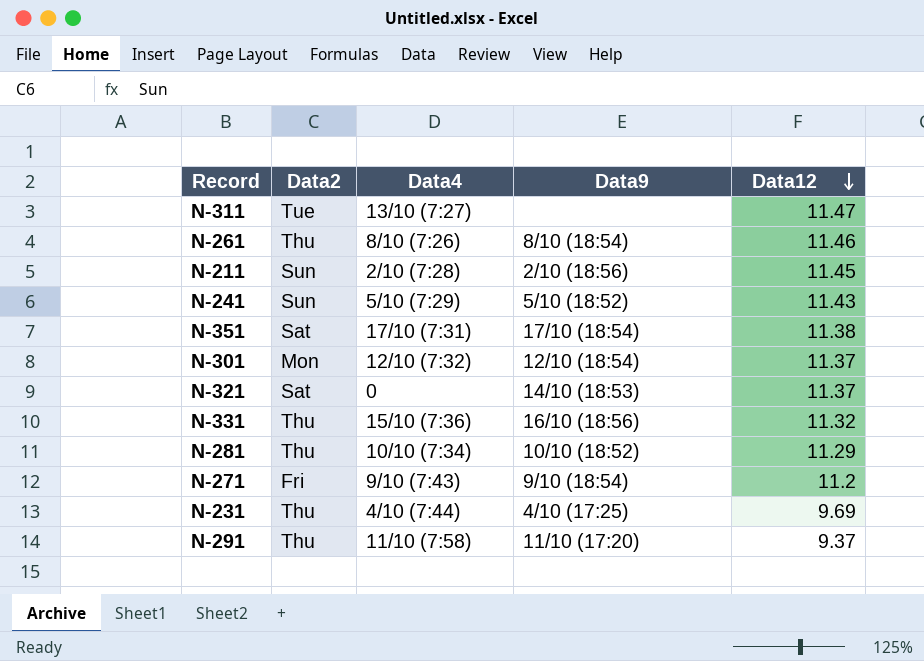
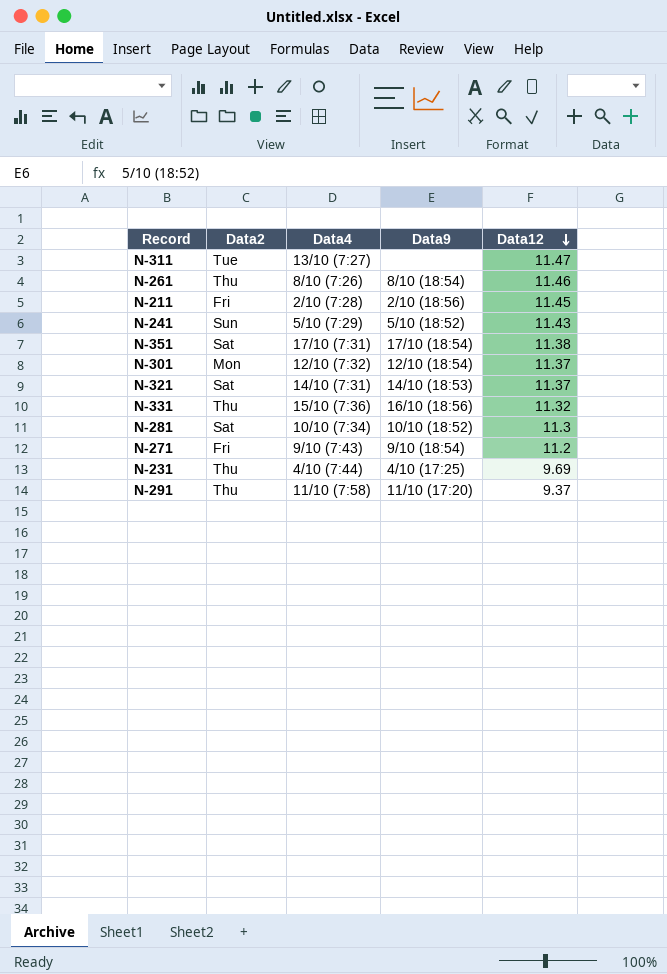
N-211 | Data2: Sun -> Fri
N-321 | Data4: 0 -> 14/10 (7:31)
N-281 | Data2: Thu -> Sat
N-281 | Data12: 11.29 -> 11.3

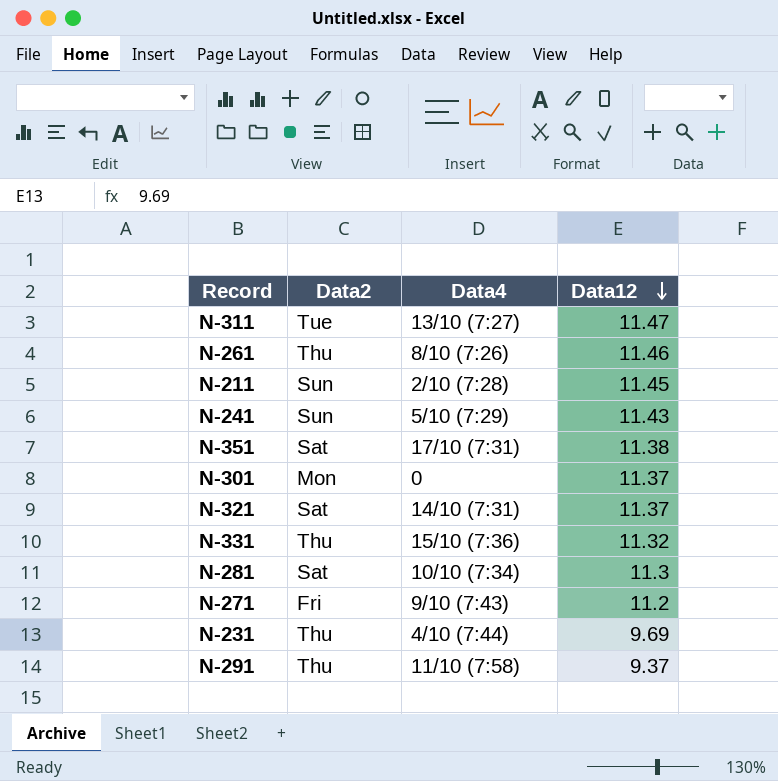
column Data9 | position: 4 -> none
N-211 | Data2: Fri -> Sun
N-301 | Data4: 12/10 (7:32) -> 0

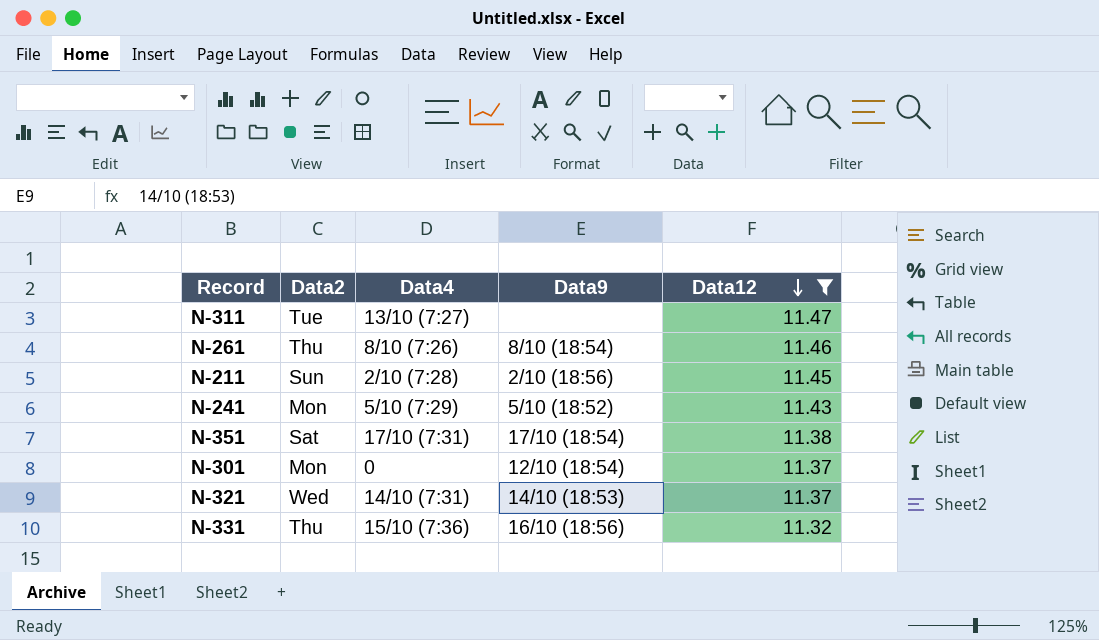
filter: none -> Data12 >= 11.32
column Data9 | position: none -> 4
N-241 | Data2: Sun -> Mon
N-321 | Data2: Sat -> Wed

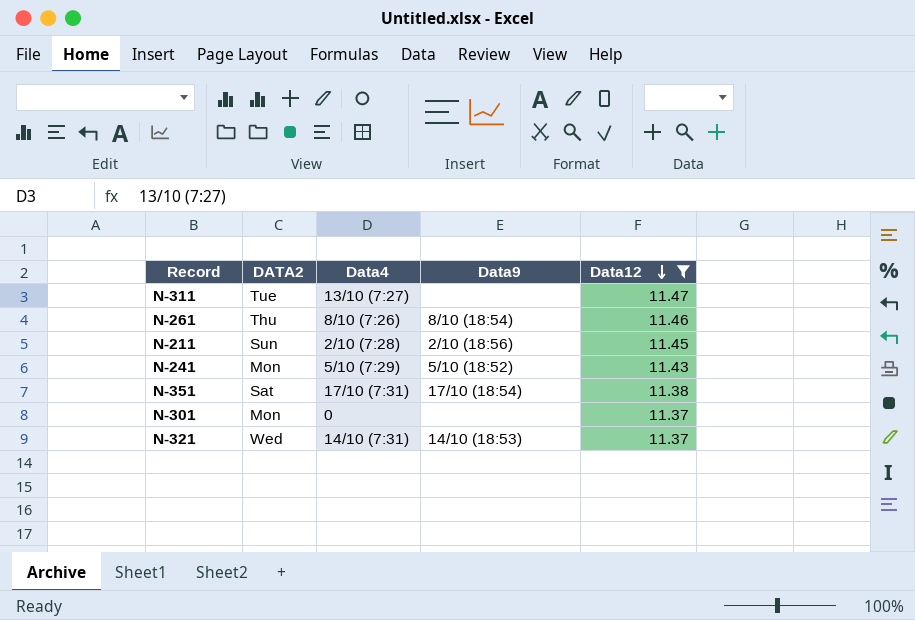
column name: Data2 -> DATA2
row N-331: Thu | 15/10 (7:36) | 16/10 (18:56) | 11.32 -> none
N-301 | Data9: 12/10 (18:54) -> none

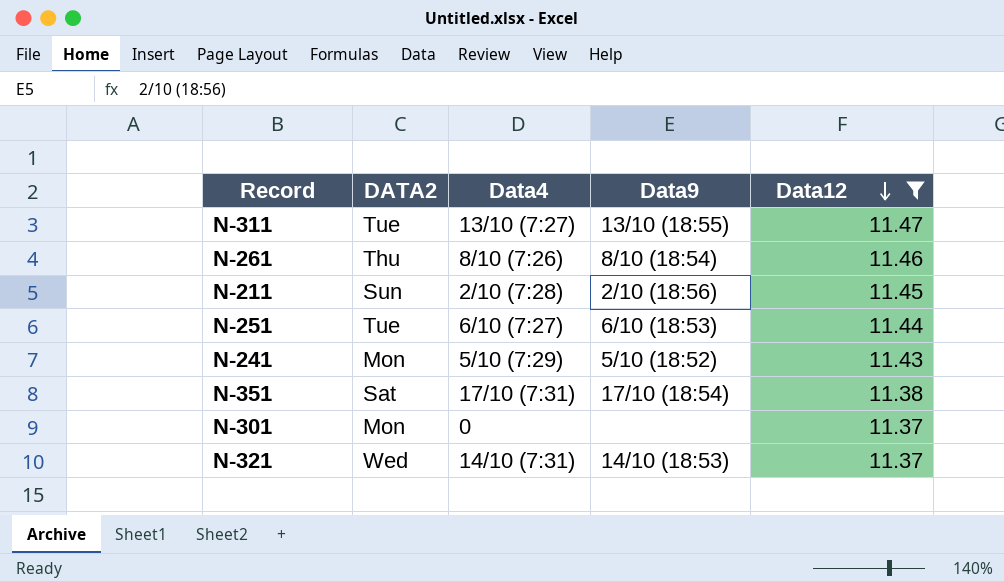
N-311 | Data9: none -> 13/10 (18:55)
row N-251: none -> Tue | 6/10 (7:27) | 6/10 (18:53) | 11.44

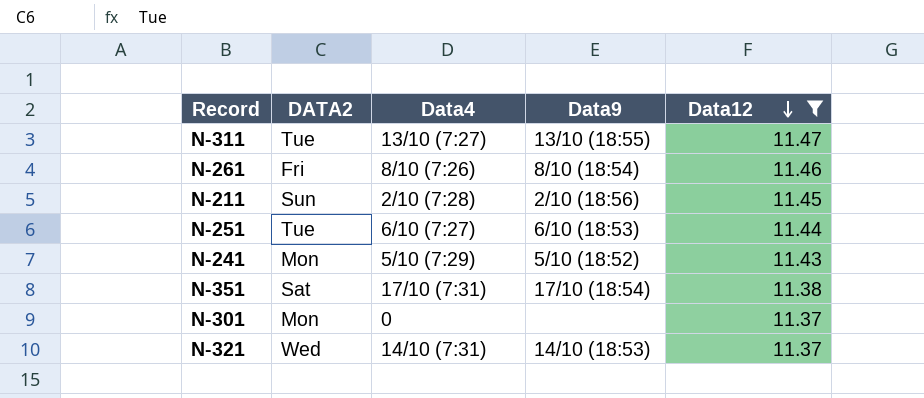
N-261 | DATA2: Thu -> Fri

